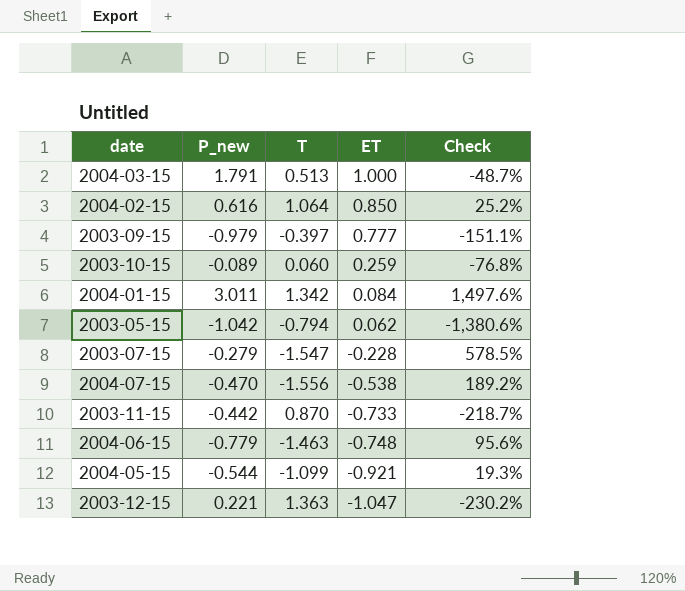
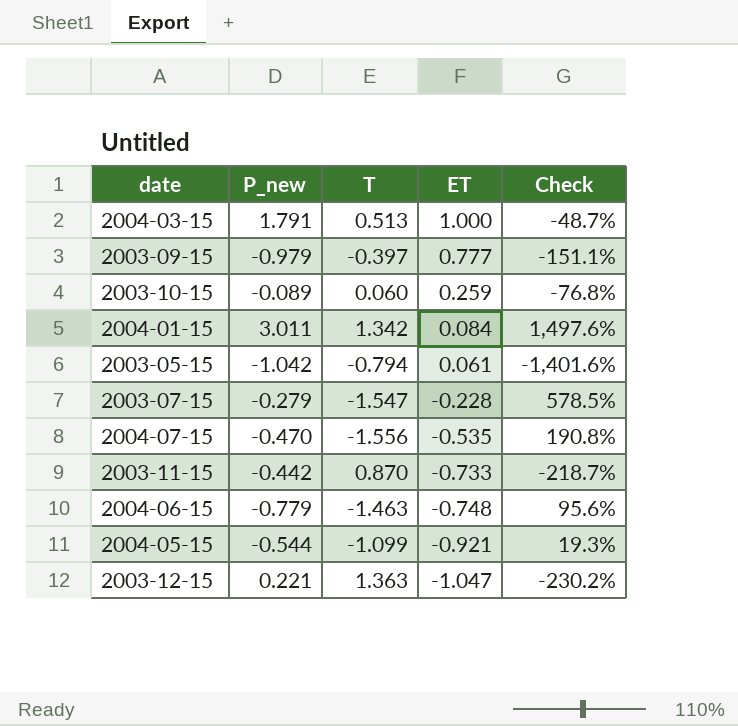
row 2004-02-15: 0.616 | 1.064 | 0.850 | 25.2% -> none
2003-05-15 | ET: 0.062 -> 0.061
2003-05-15 | Check: -1,380.6% -> -1,401.6%
2004-07-15 | ET: -0.538 -> -0.535
2004-07-15 | Check: 189.2% -> 190.8%

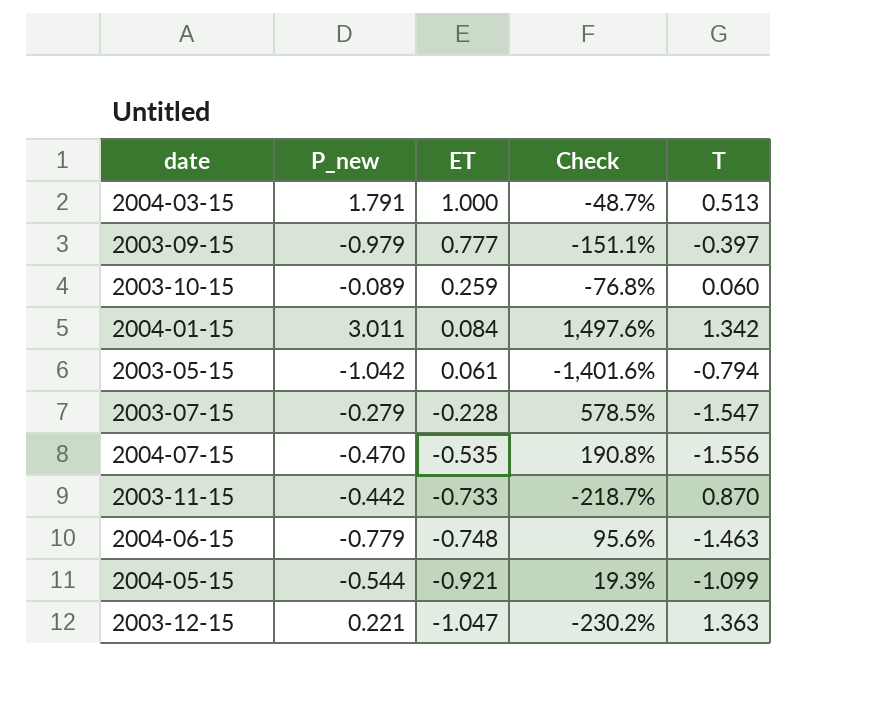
column T | position: 3 -> 5

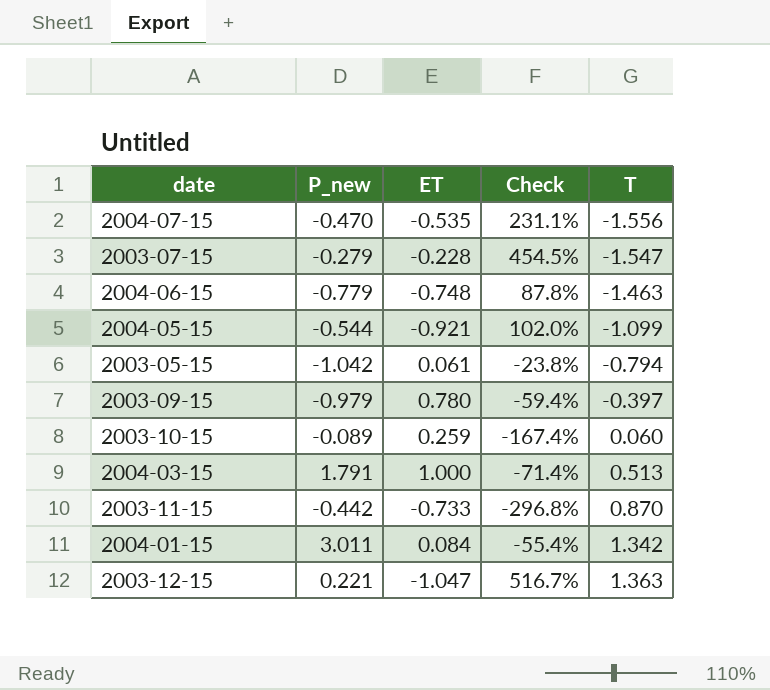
row order: ET descending -> T ascending
column Check | formula: ([T] - [ET]) / [ET] -> ([T] - [P_new]) / [P_new]
2003-09-15 | ET: 0.777 -> 0.780

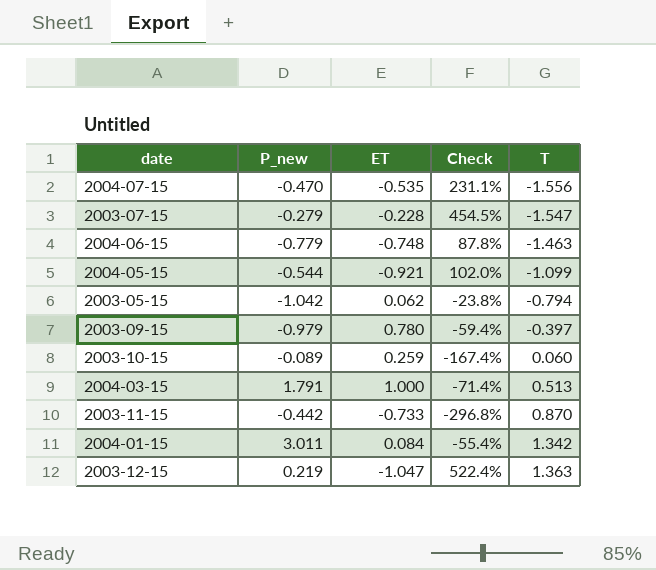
2003-05-15 | ET: 0.061 -> 0.062
2003-12-15 | P_new: 0.221 -> 0.219
2003-12-15 | Check: 516.7% -> 522.4%

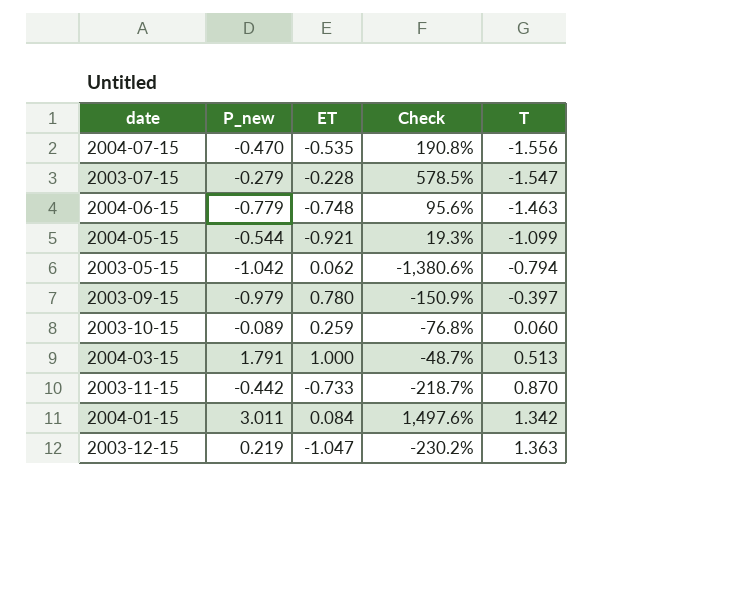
column Check | formula: ([T] - [P_new]) / [P_new] -> ([T] - [ET]) / [ET]

